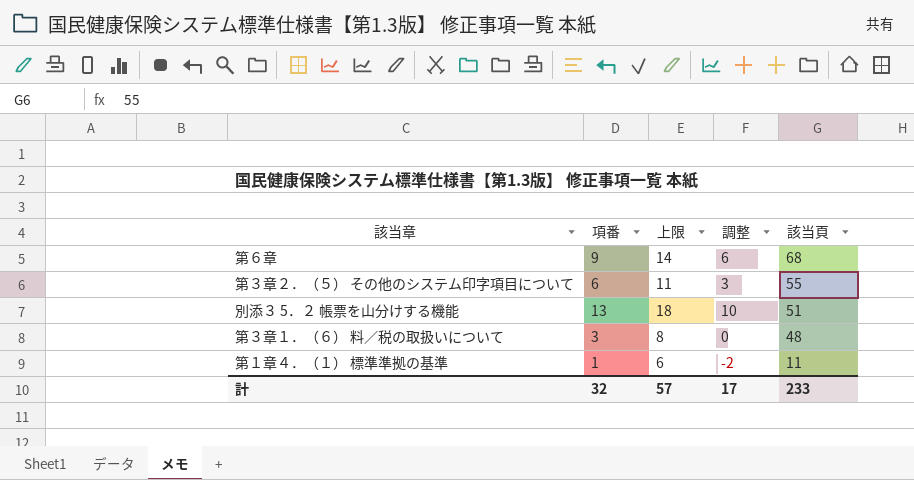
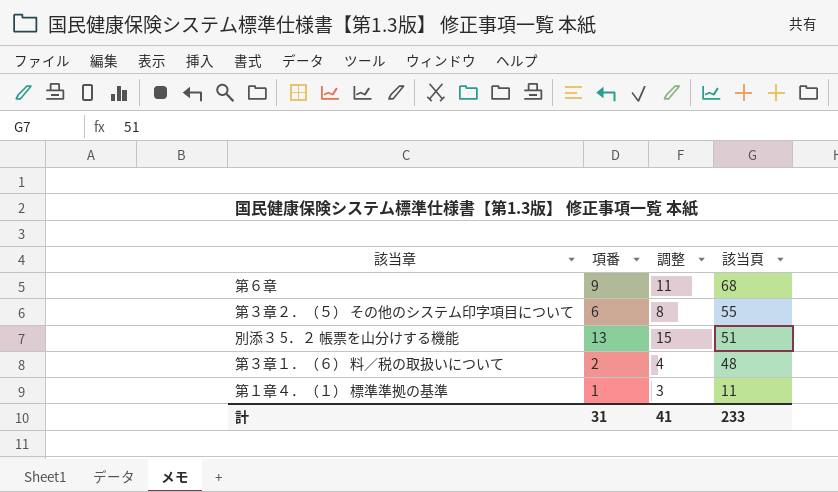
column 上限 | formula: [項番] + 5 -> none
column 調整 | formula: [項番] - 3 -> [項番] + 2
第３章１．（６） 料／税の取扱いについて | 項番: 3 -> 2
計 | 項番: 32 -> 31
計 | 調整: 17 -> 41

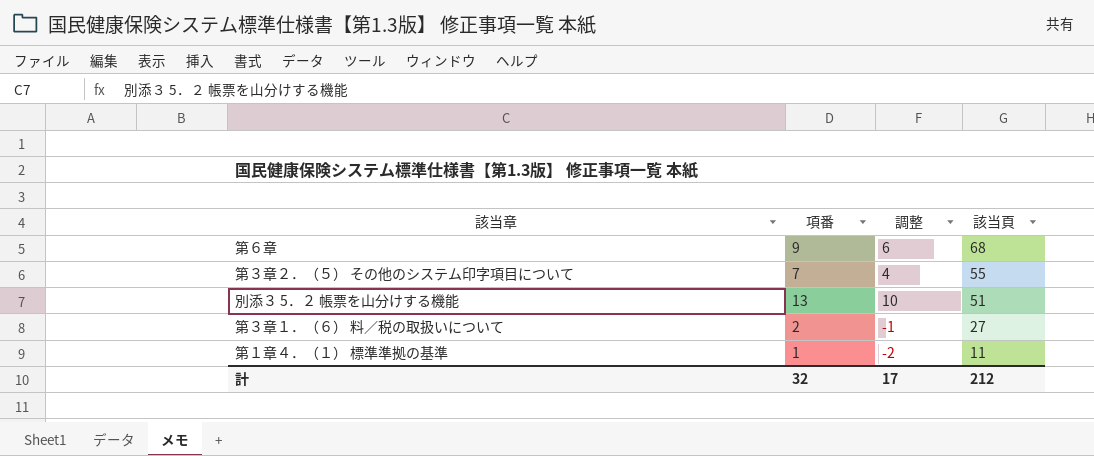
column 調整 | formula: [項番] + 2 -> [項番] - 3
第３章２．（５） その他のシステム印字項目について | 項番: 6 -> 7
第３章１．（６） 料／税の取扱いについて | 該当頁: 48 -> 27
計 | 項番: 31 -> 32
計 | 調整: 41 -> 17
計 | 該当頁: 233 -> 212

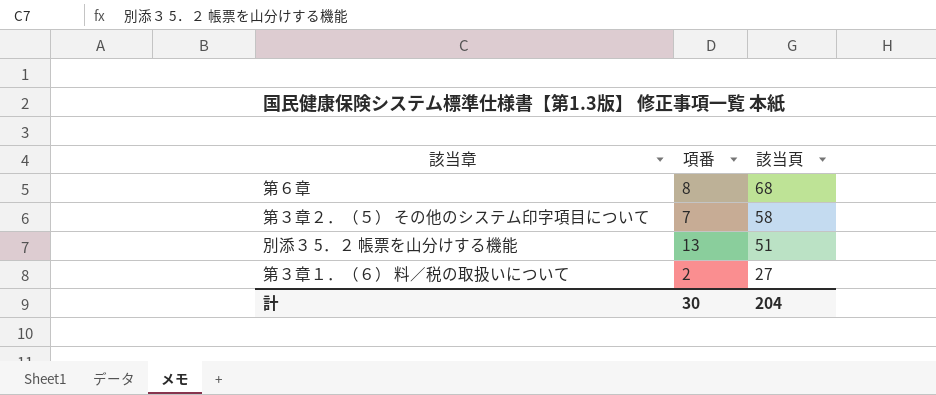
column 調整 | formula: [項番] - 3 -> none
row 第１章４．（１） 標準準拠の基準: 1 | -2 | 11 -> none
第６章 | 項番: 9 -> 8
第３章２．（５） その他のシステム印字項目について | 該当頁: 55 -> 58
計 | 項番: 32 -> 30
計 | 該当頁: 212 -> 204

